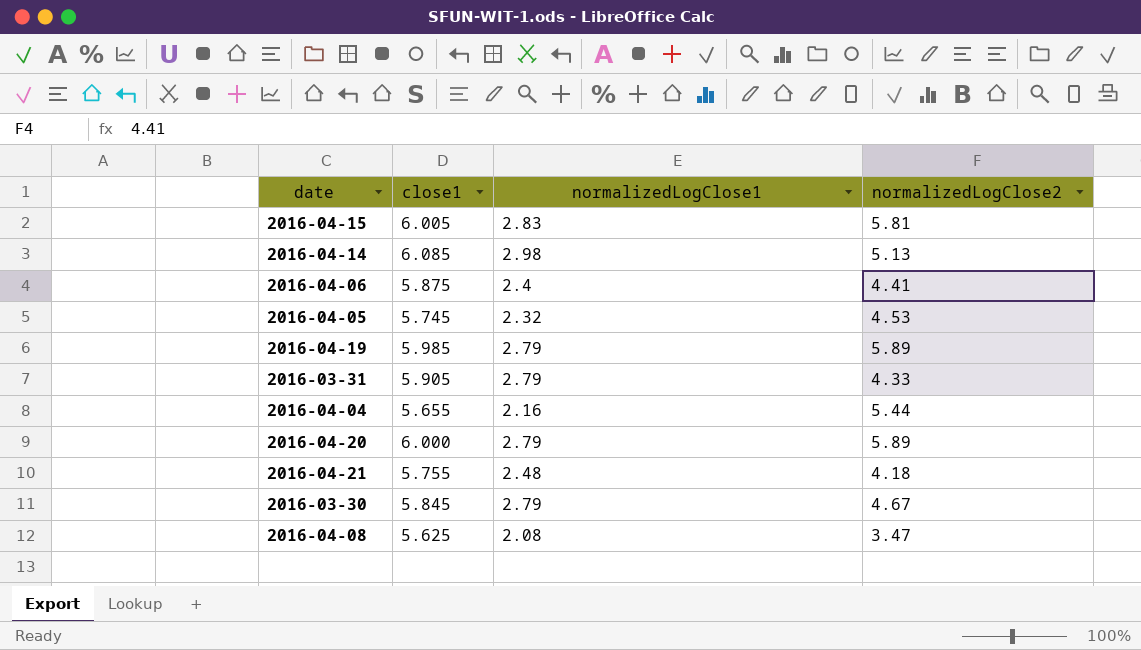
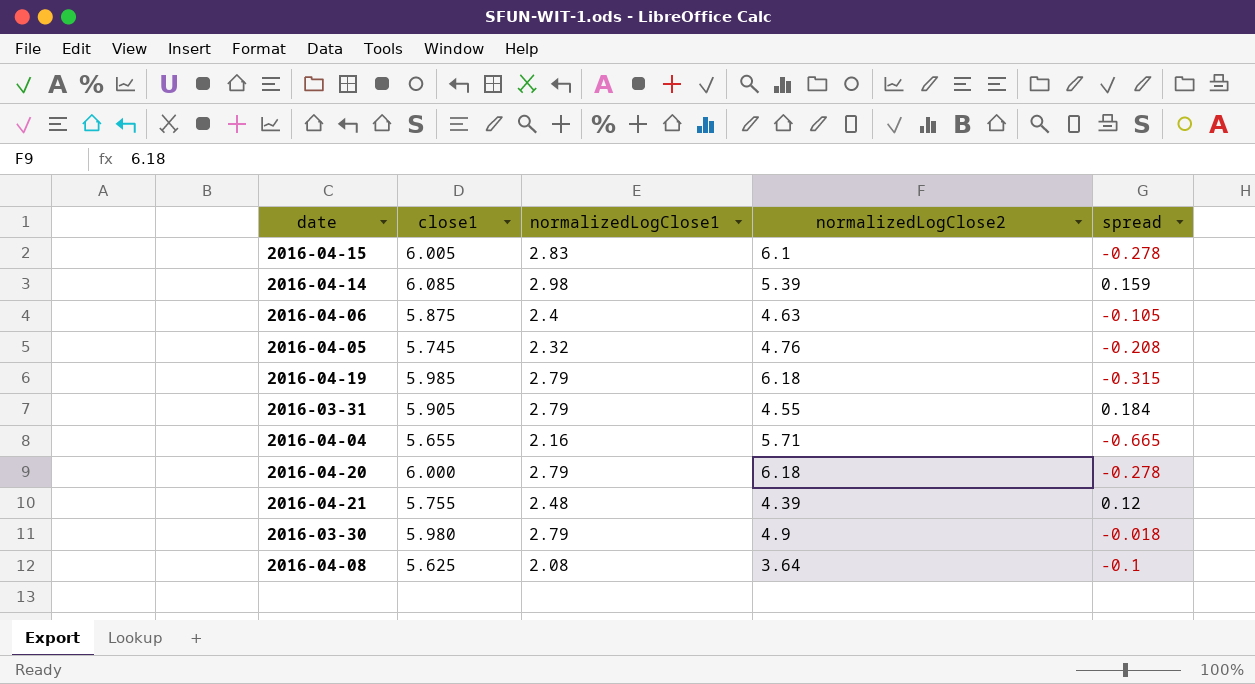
column spread | position: none -> 5
2016-04-15 | normalizedLogClose2: 5.81 -> 6.1
2016-04-14 | normalizedLogClose2: 5.13 -> 5.39
2016-04-06 | normalizedLogClose2: 4.41 -> 4.63
2016-04-05 | normalizedLogClose2: 4.53 -> 4.76
2016-04-19 | normalizedLogClose2: 5.89 -> 6.18
2016-03-31 | normalizedLogClose2: 4.33 -> 4.55
2016-04-04 | normalizedLogClose2: 5.44 -> 5.71
2016-04-20 | normalizedLogClose2: 5.89 -> 6.18
2016-04-21 | normalizedLogClose2: 4.18 -> 4.39
2016-03-30 | close1: 5.845 -> 5.980
2016-03-30 | normalizedLogClose2: 4.67 -> 4.9
2016-04-08 | normalizedLogClose2: 3.47 -> 3.64

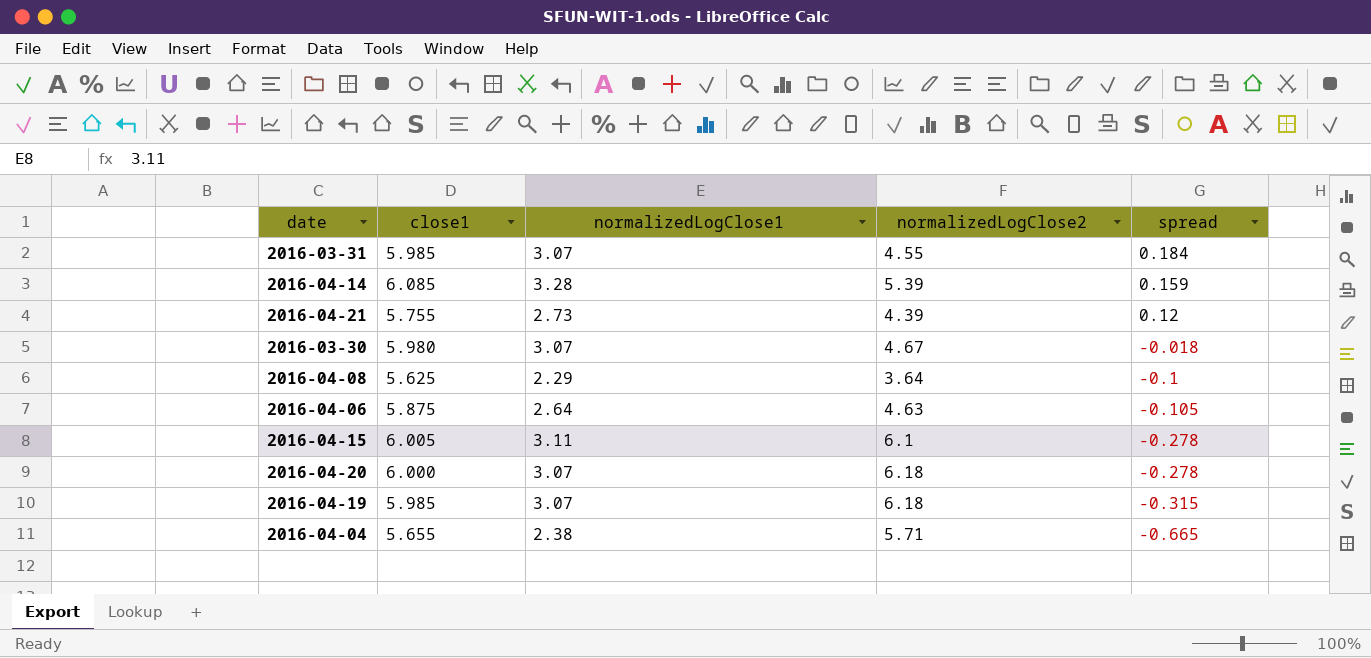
row order: none -> spread descending
row 2016-04-05: 5.745 | 2.32 | 4.76 | -0.208 -> none
2016-03-31 | close1: 5.905 -> 5.985
2016-03-31 | normalizedLogClose1: 2.79 -> 3.07
2016-04-14 | normalizedLogClose1: 2.98 -> 3.28
2016-04-21 | normalizedLogClose1: 2.48 -> 2.73
2016-03-30 | normalizedLogClose1: 2.79 -> 3.07
2016-03-30 | normalizedLogClose2: 4.9 -> 4.67
2016-04-08 | normalizedLogClose1: 2.08 -> 2.29
2016-04-06 | normalizedLogClose1: 2.4 -> 2.64
2016-04-15 | normalizedLogClose1: 2.83 -> 3.11
2016-04-20 | normalizedLogClose1: 2.79 -> 3.07
2016-04-19 | normalizedLogClose1: 2.79 -> 3.07
2016-04-04 | normalizedLogClose1: 2.16 -> 2.38

